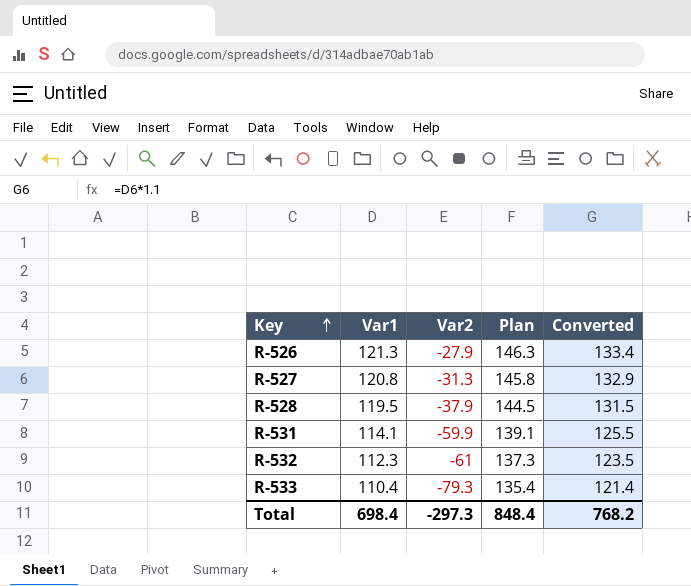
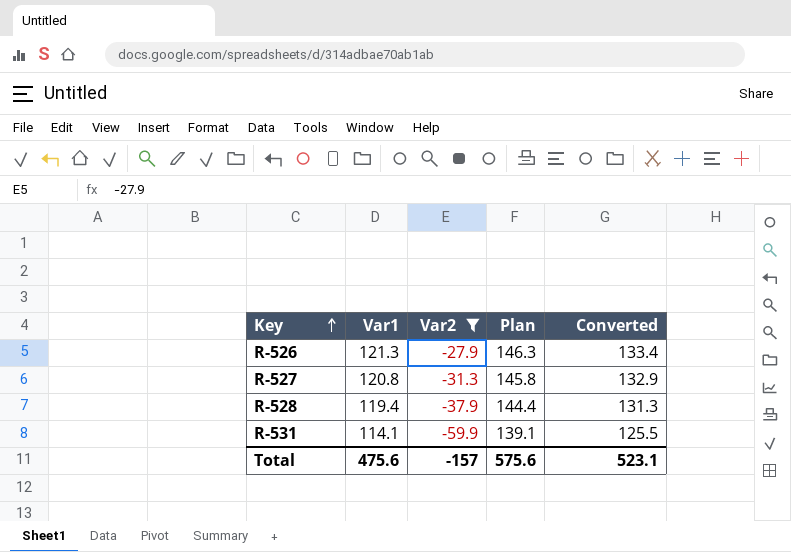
filter: none -> Var2 >= -59.9
R-528 | Var1: 119.5 -> 119.4
R-528 | Plan: 144.5 -> 144.4
R-528 | Converted: 131.5 -> 131.3
Total | Var1: 698.4 -> 475.6
Total | Var2: -297.3 -> -157
Total | Plan: 848.4 -> 575.6
Total | Converted: 768.2 -> 523.1

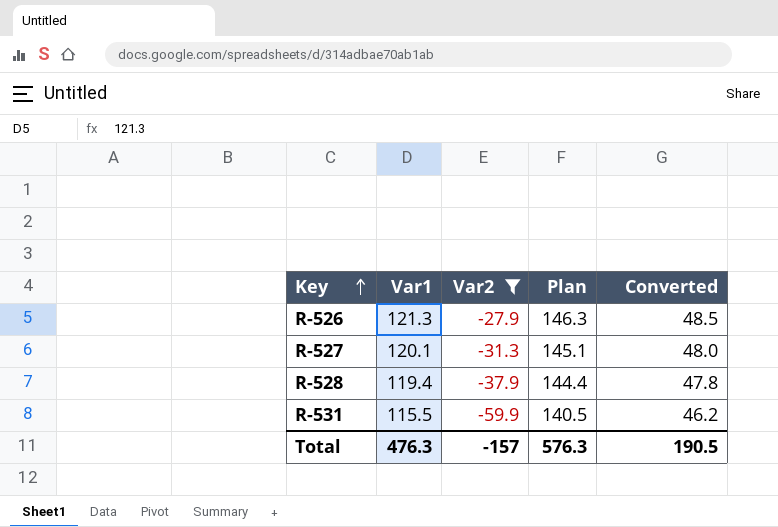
column Converted | formula: [Var1] * 1.1 -> [Var1] * 0.4
R-527 | Var1: 120.8 -> 120.1
R-527 | Plan: 145.8 -> 145.1
R-531 | Var1: 114.1 -> 115.5
R-531 | Plan: 139.1 -> 140.5
Total | Var1: 475.6 -> 476.3
Total | Plan: 575.6 -> 576.3
Total | Converted: 523.1 -> 190.5

